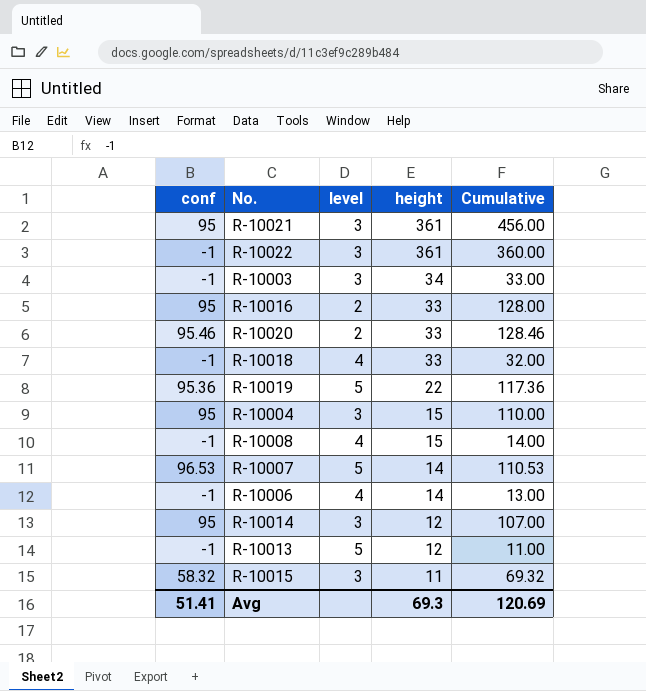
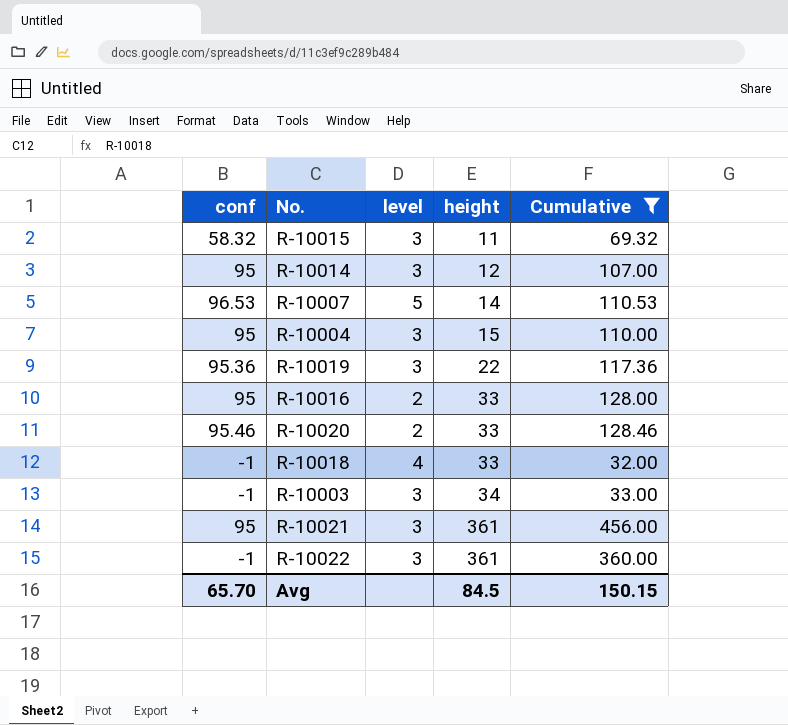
filter: none -> Cumulative >= 32.00
row order: height descending -> height ascending
R-10019 | level: 5 -> 3
Avg | conf: 51.41 -> 65.70
Avg | height: 69.3 -> 84.5
Avg | Cumulative: 120.69 -> 150.15

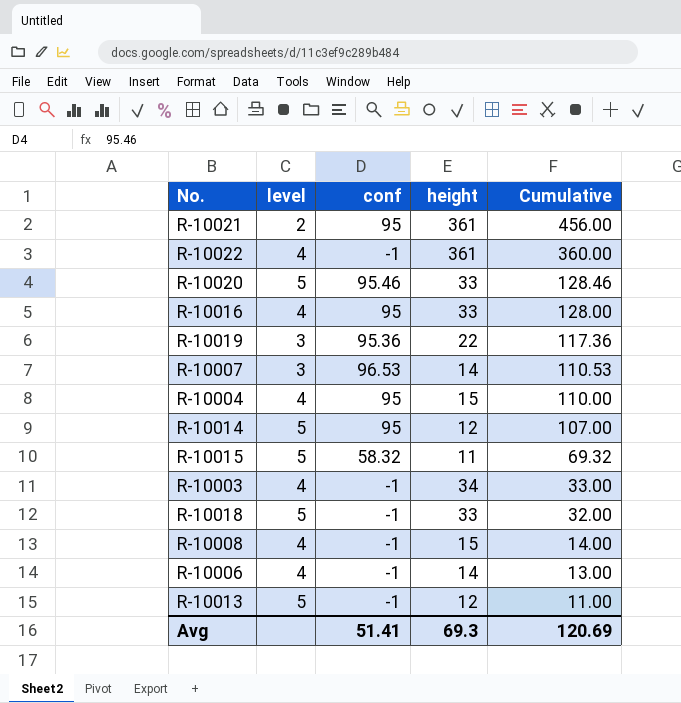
filter: Cumulative >= 32.00 -> none
row order: height ascending -> Cumulative descending
column conf | position: 1 -> 3
R-10021 | level: 3 -> 2
R-10022 | level: 3 -> 4
R-10020 | level: 2 -> 5
R-10016 | level: 2 -> 4
R-10007 | level: 5 -> 3
R-10004 | level: 3 -> 4
R-10014 | level: 3 -> 5
R-10015 | level: 3 -> 5
R-10003 | level: 3 -> 4
R-10018 | level: 4 -> 5
Avg | conf: 65.70 -> 51.41
Avg | height: 84.5 -> 69.3
Avg | Cumulative: 150.15 -> 120.69

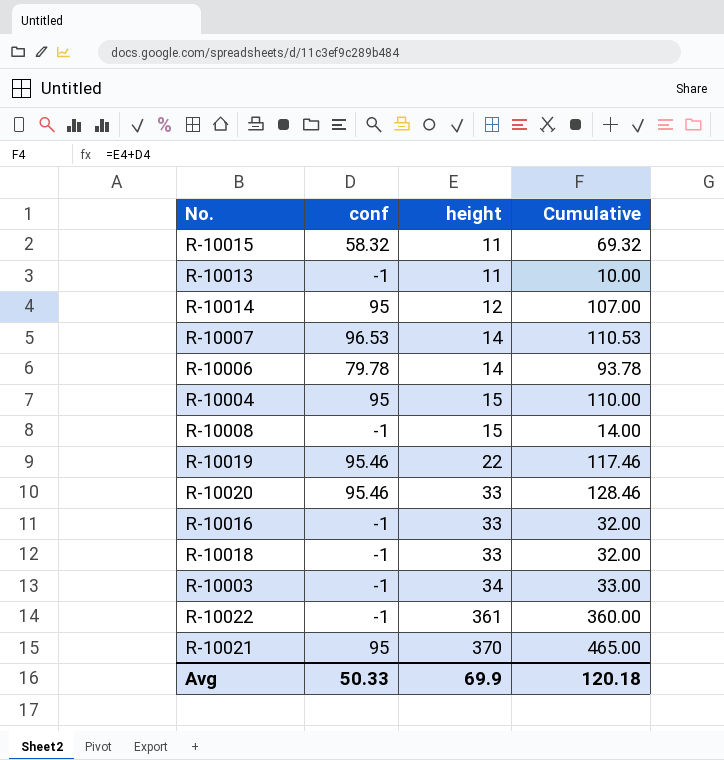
row order: Cumulative descending -> height ascending
column level | position: 2 -> none
R-10013 | height: 12 -> 11
R-10013 | Cumulative: 11.00 -> 10.00
R-10006 | conf: -1 -> 79.78
R-10006 | Cumulative: 13.00 -> 93.78
R-10019 | conf: 95.36 -> 95.46
R-10019 | Cumulative: 117.36 -> 117.46
R-10016 | conf: 95 -> -1
R-10016 | Cumulative: 128.00 -> 32.00
R-10021 | height: 361 -> 370
R-10021 | Cumulative: 456.00 -> 465.00
Avg | conf: 51.41 -> 50.33
Avg | height: 69.3 -> 69.9
Avg | Cumulative: 120.69 -> 120.18

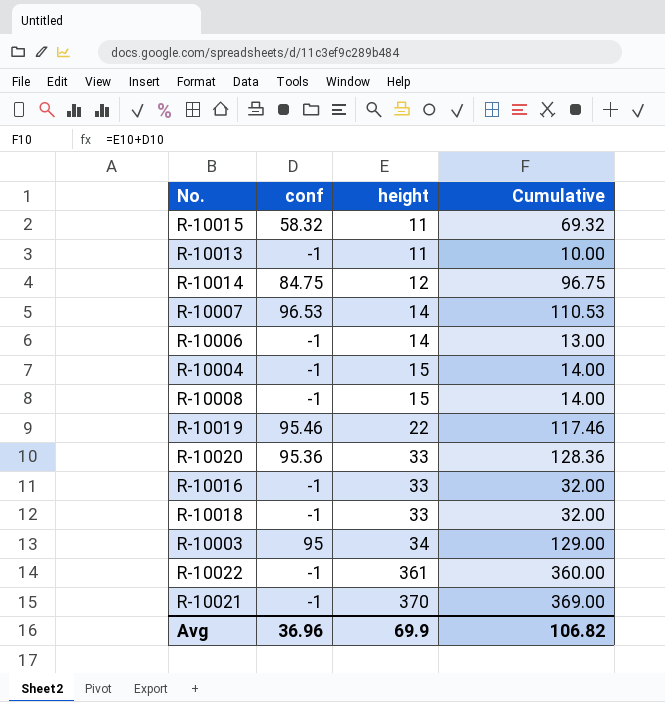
R-10014 | conf: 95 -> 84.75
R-10014 | Cumulative: 107.00 -> 96.75
R-10006 | conf: 79.78 -> -1
R-10006 | Cumulative: 93.78 -> 13.00
R-10004 | conf: 95 -> -1
R-10004 | Cumulative: 110.00 -> 14.00
R-10020 | conf: 95.46 -> 95.36
R-10020 | Cumulative: 128.46 -> 128.36
R-10003 | conf: -1 -> 95
R-10003 | Cumulative: 33.00 -> 129.00
R-10021 | conf: 95 -> -1
R-10021 | Cumulative: 465.00 -> 369.00
Avg | conf: 50.33 -> 36.96
Avg | Cumulative: 120.18 -> 106.82

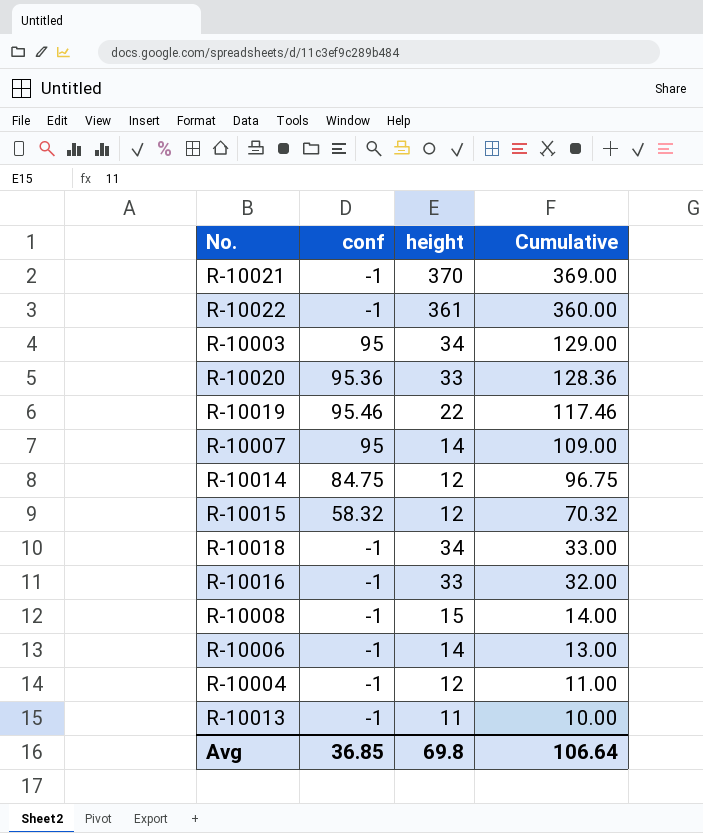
row order: height ascending -> Cumulative descending
R-10007 | conf: 96.53 -> 95
R-10007 | Cumulative: 110.53 -> 109.00
R-10015 | height: 11 -> 12
R-10015 | Cumulative: 69.32 -> 70.32
R-10018 | height: 33 -> 34
R-10018 | Cumulative: 32.00 -> 33.00
R-10004 | height: 15 -> 12
R-10004 | Cumulative: 14.00 -> 11.00
Avg | conf: 36.96 -> 36.85
Avg | height: 69.9 -> 69.8
Avg | Cumulative: 106.82 -> 106.64

